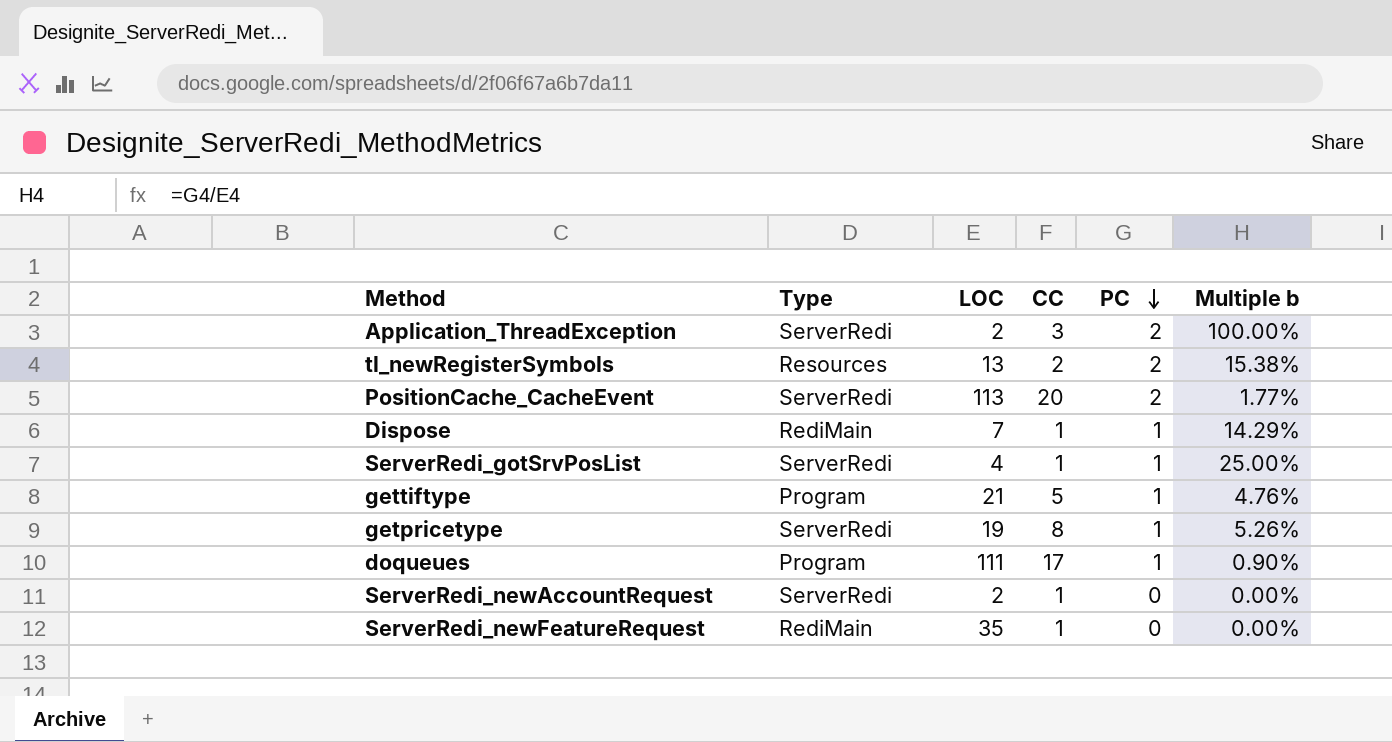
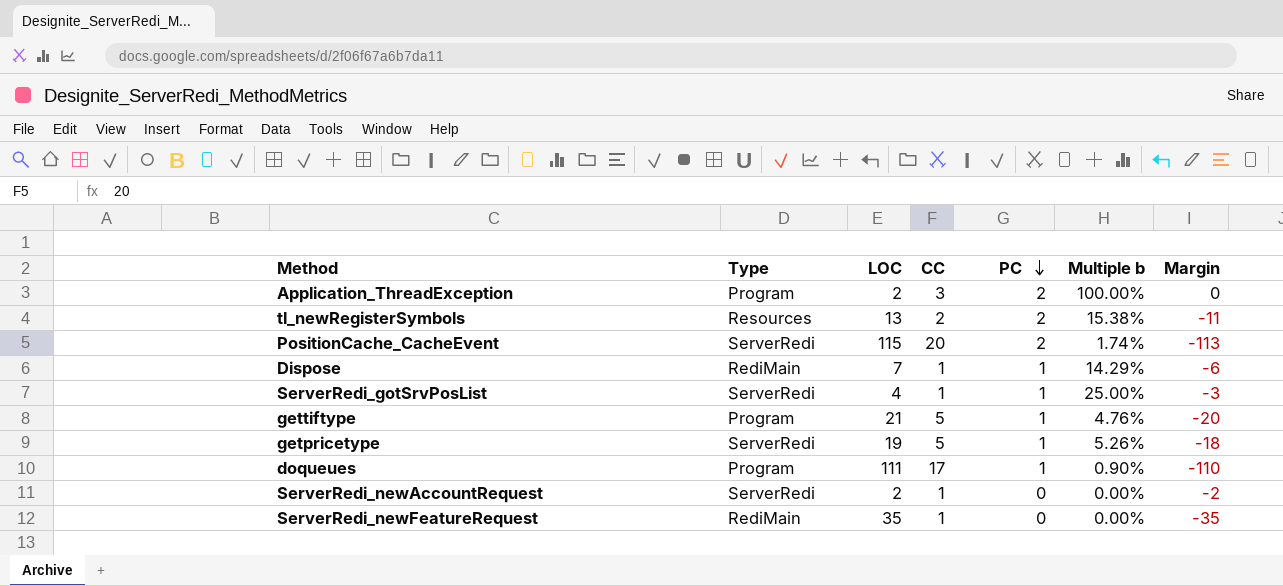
column Margin | formula: none -> [PC] - [LOC]
Application_ThreadException | Type: ServerRedi -> Program
PositionCache_CacheEvent | LOC: 113 -> 115
PositionCache_CacheEvent | Multiple b: 1.77% -> 1.74%
getpricetype | CC: 8 -> 5

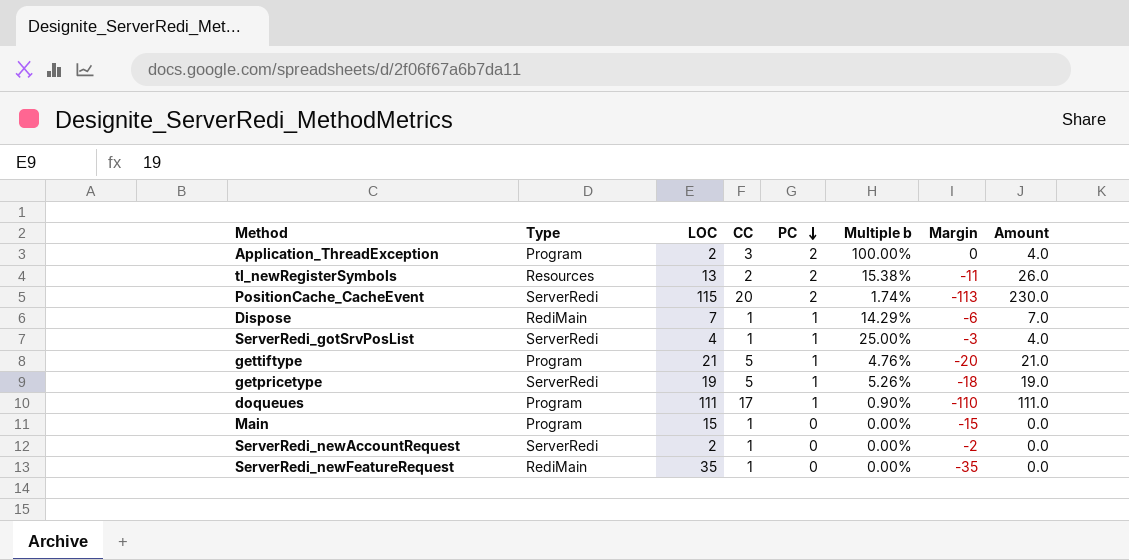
column Amount | formula: none -> [LOC] * [PC]
row Main: none -> Program | 15 | 1 | 0 | 0.00% | -15 | 0.0

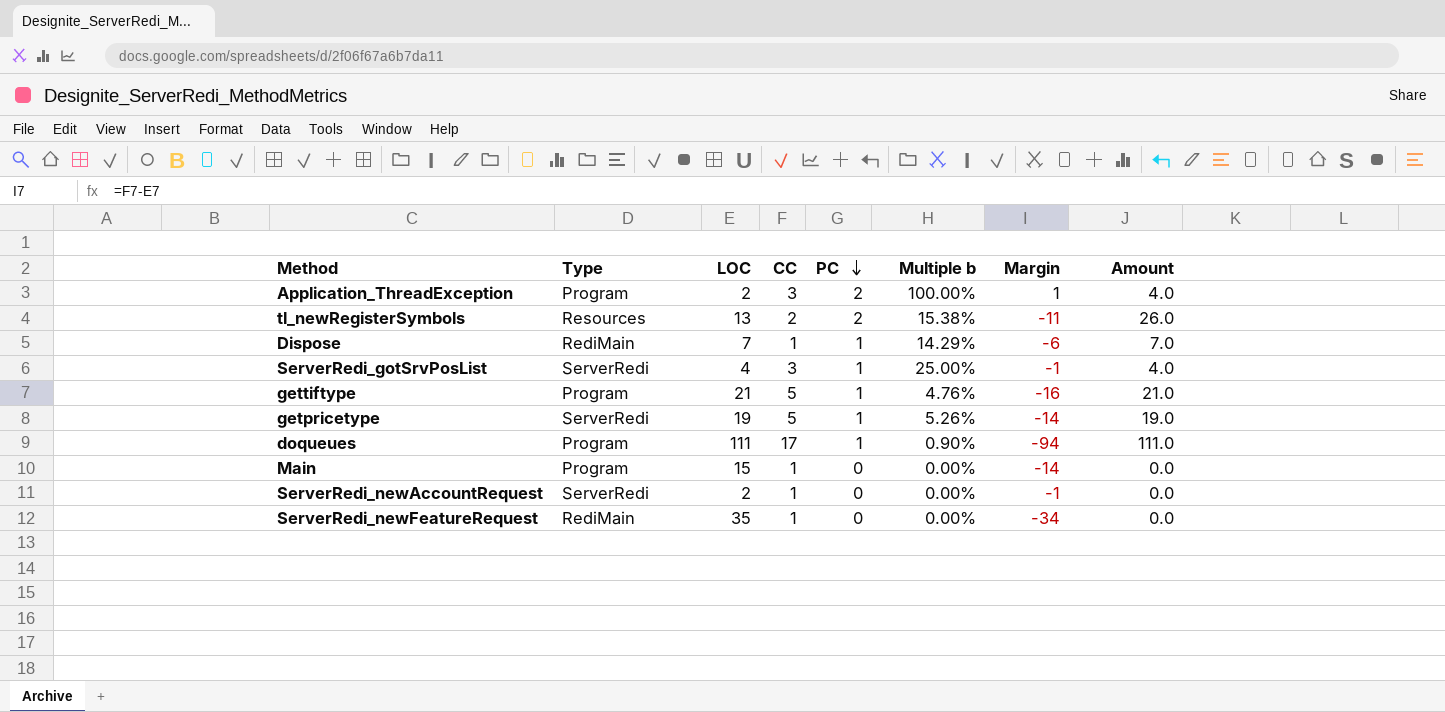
column Margin | formula: [PC] - [LOC] -> [CC] - [LOC]
row PositionCache_CacheEvent: ServerRedi | 115 | 20 | 2 | 1.74% | -113 | 230.0 -> none
ServerRedi_gotSrvPosList | CC: 1 -> 3

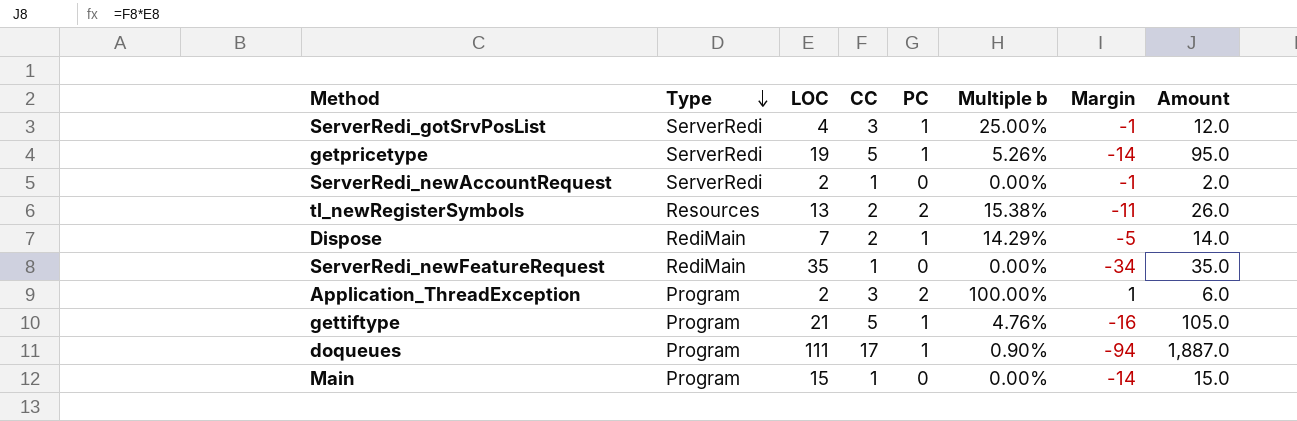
row order: PC descending -> Type descending
column Amount | formula: [LOC] * [PC] -> [LOC] * [CC]
Dispose | CC: 1 -> 2
Dispose | Margin: -6 -> -5

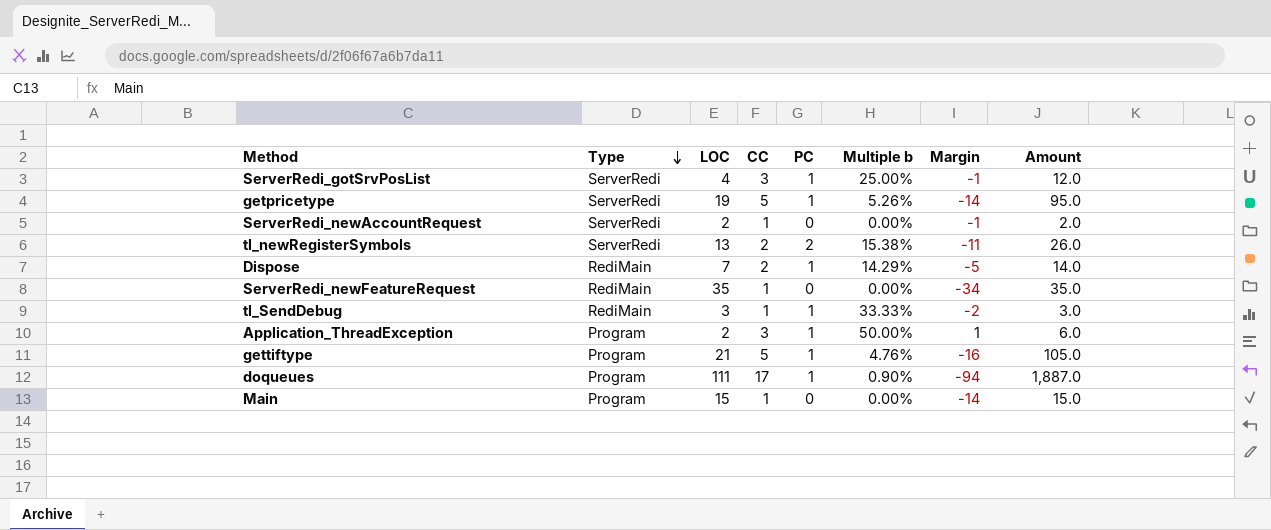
tl_newRegisterSymbols | Type: Resources -> ServerRedi
row tl_SendDebug: none -> RediMain | 3 | 1 | 1 | 33.33% | -2 | 3.0
Application_ThreadException | PC: 2 -> 1
Application_ThreadException | Multiple b: 100.00% -> 50.00%

